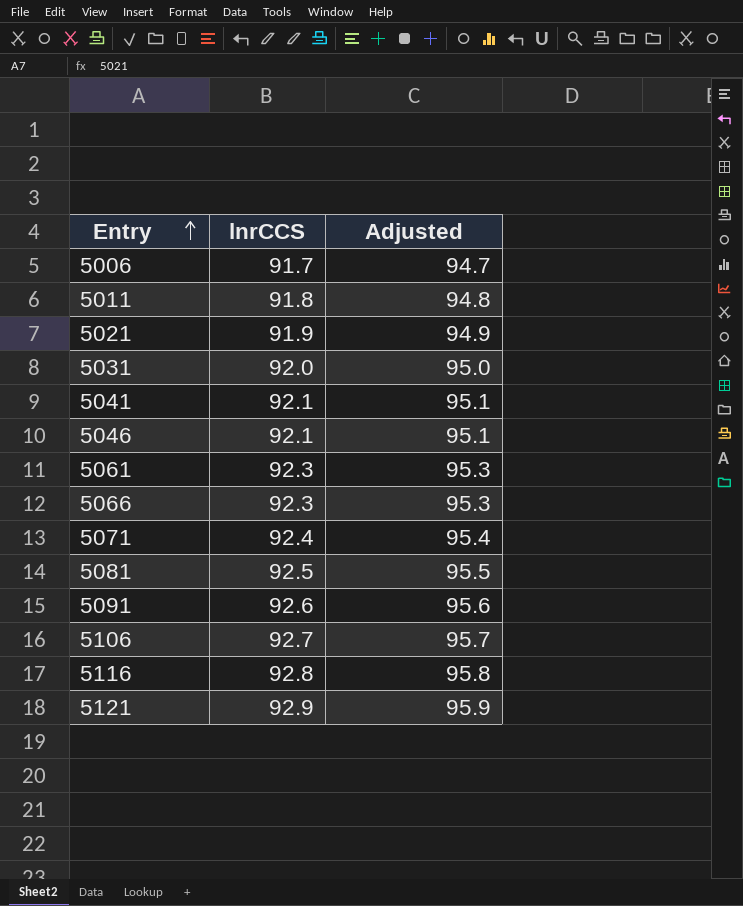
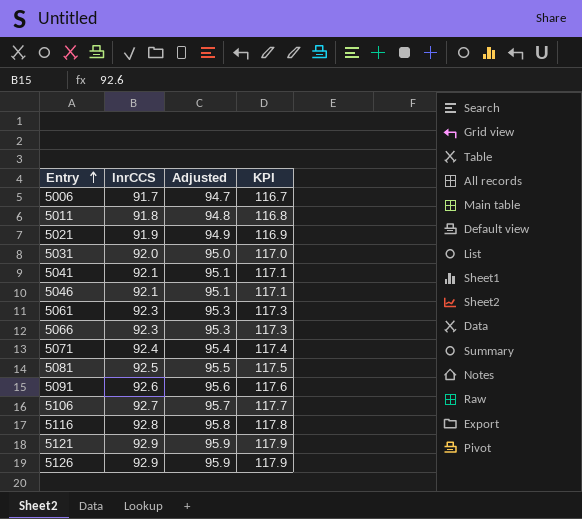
column KPI | formula: none -> [lnrCCS] + 25
row 5126: none -> 92.9 | 95.9 | 117.9

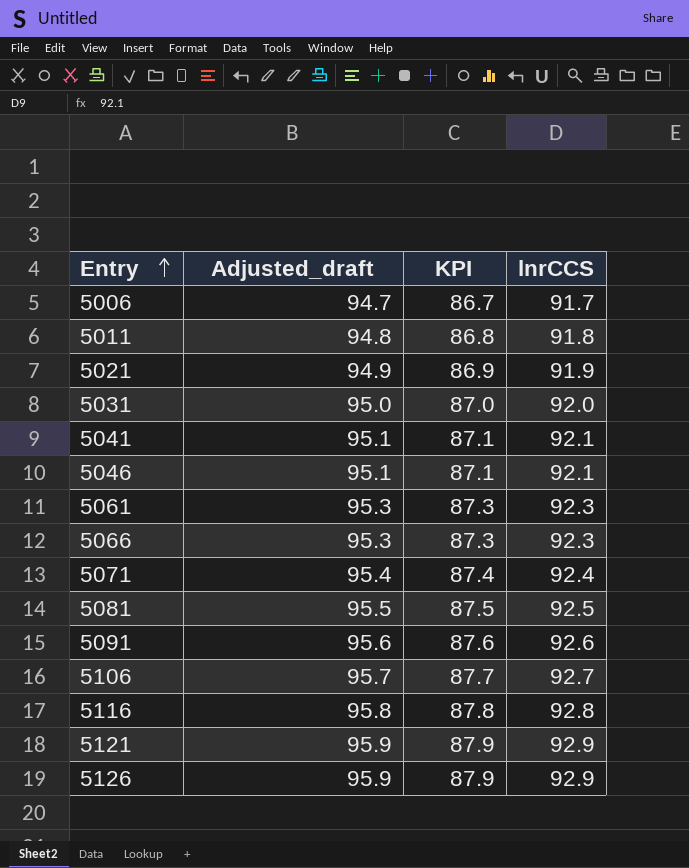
column name: Adjusted -> Adjusted_draft
column KPI | formula: [lnrCCS] + 25 -> [lnrCCS] - 5
column lnrCCS | position: 2 -> 4

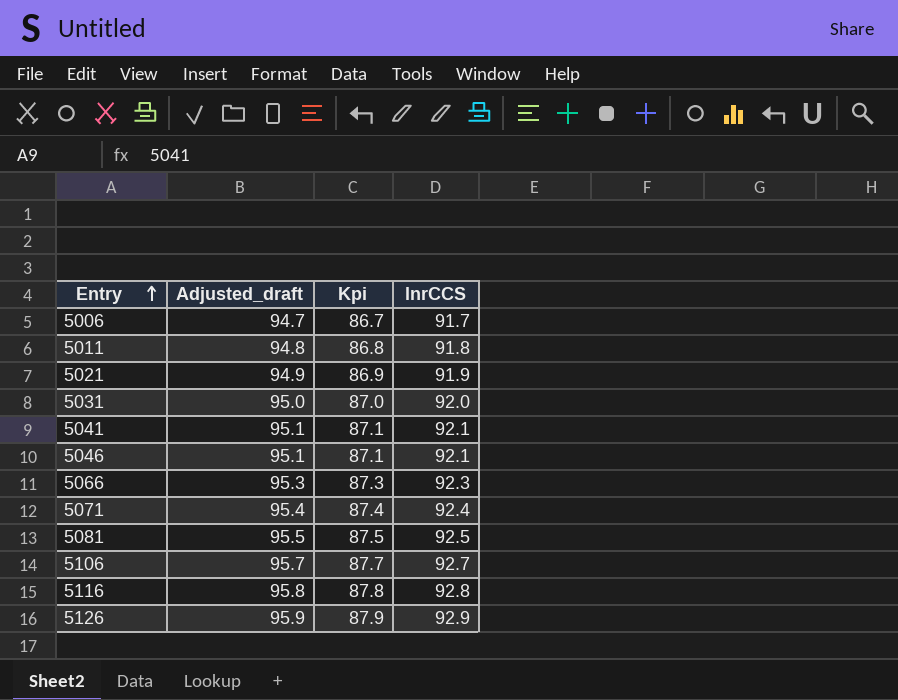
column name: KPI -> Kpi
row 5061: 95.3 | 87.3 | 92.3 -> none
row 5091: 95.6 | 87.6 | 92.6 -> none
row 5121: 95.9 | 87.9 | 92.9 -> none

